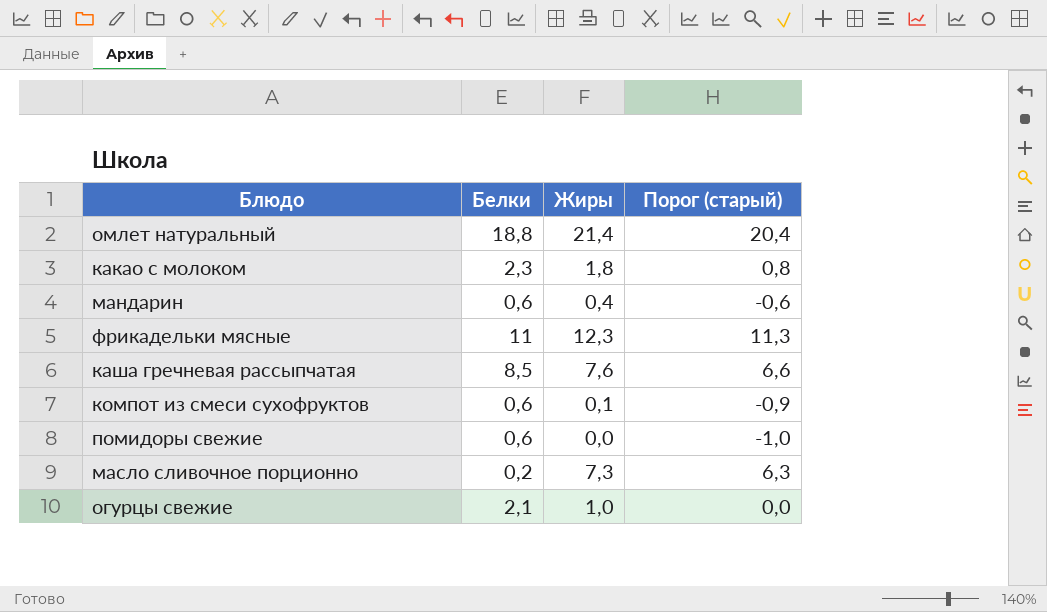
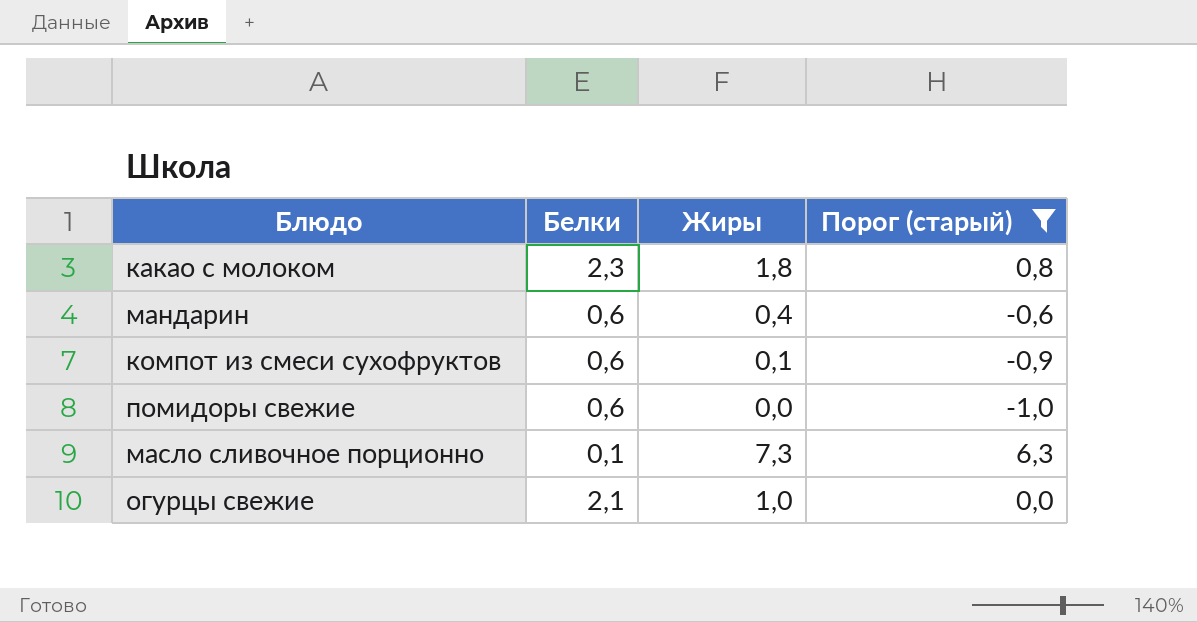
filter: none -> Порог (старый) <= 6,3
масло сливочное порционно | Белки: 0,2 -> 0,1

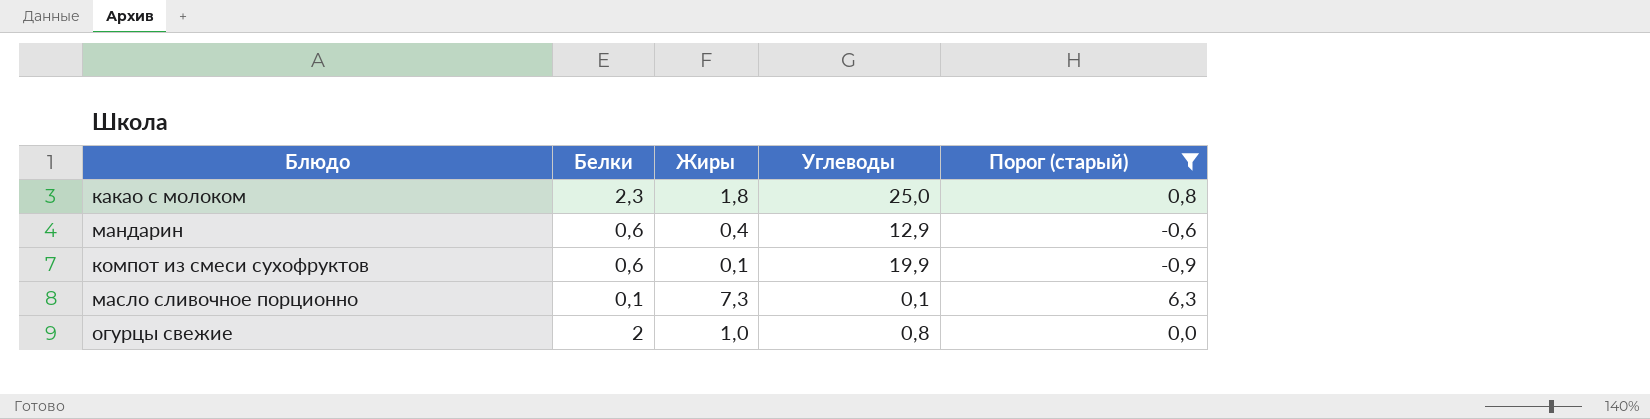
column Углеводы | position: none -> 4
row помидоры свежие: 0,6 | 0,0 | -1,0 -> none
огурцы свежие | Белки: 2,1 -> 2

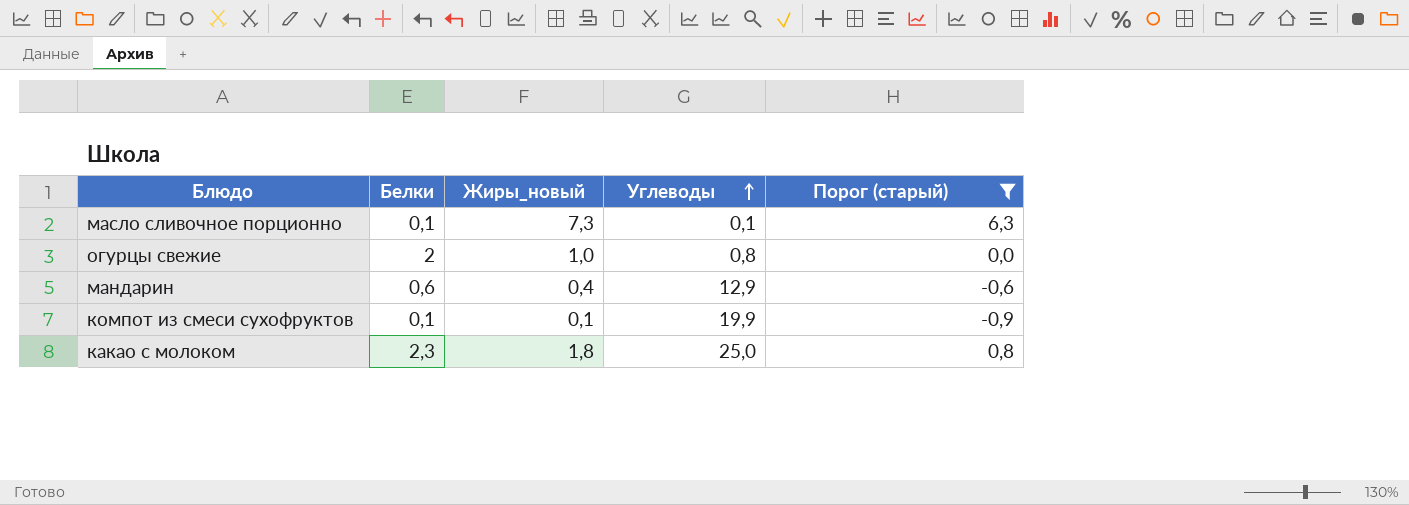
row order: none -> Углеводы ascending
column name: Жиры -> Жиры_новый
компот из смеси сухофруктов | Белки: 0,6 -> 0,1

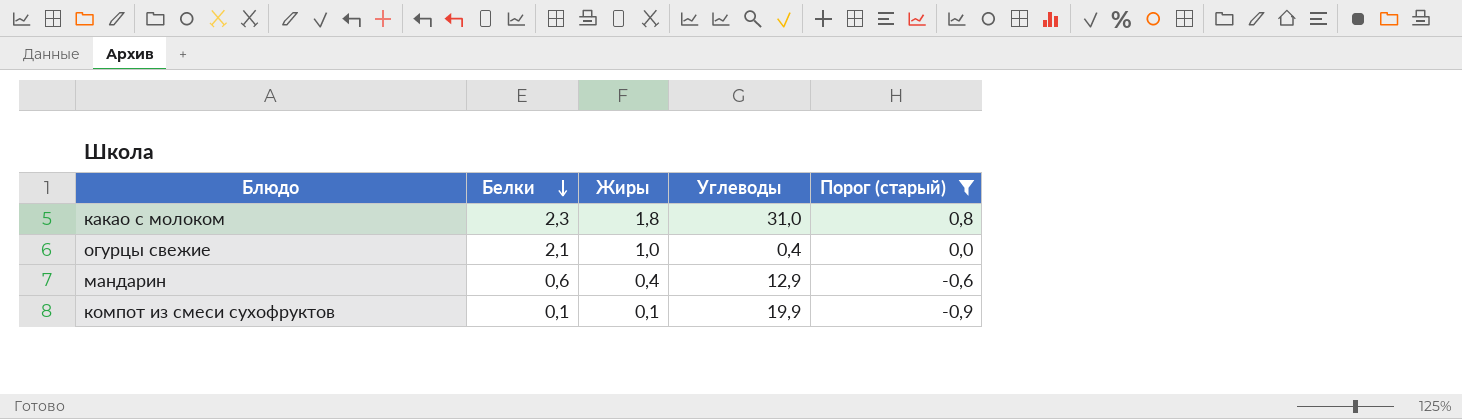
row order: Углеводы ascending -> Белки descending
column name: Жиры_новый -> Жиры
row масло сливочное порционно: 0,1 | 7,3 | 0,1 | 6,3 -> none
какао с молоком | Углеводы: 25,0 -> 31,0
огурцы свежие | Белки: 2 -> 2,1
огурцы свежие | Углеводы: 0,8 -> 0,4

